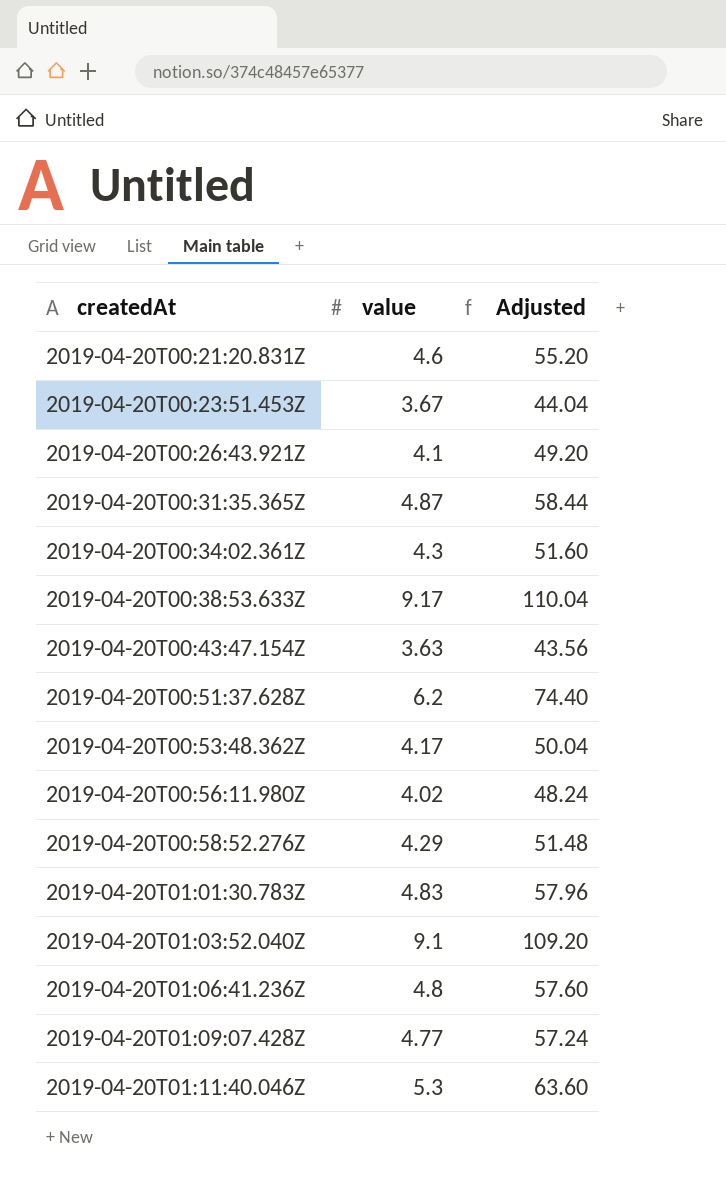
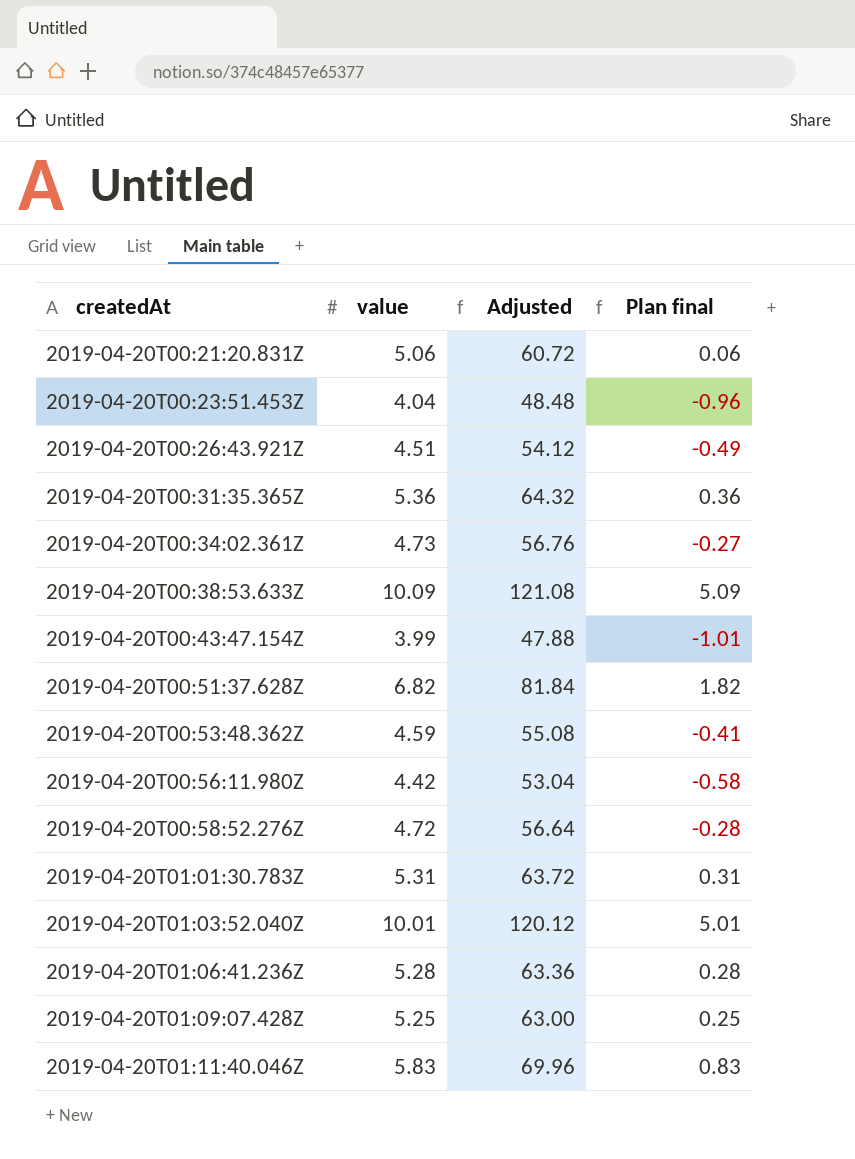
column Plan final | formula: none -> [value] - 5
2019-04-20T00:21:20.831Z | value: 4.6 -> 5.06
2019-04-20T00:21:20.831Z | Adjusted: 55.20 -> 60.72
2019-04-20T00:23:51.453Z | value: 3.67 -> 4.04
2019-04-20T00:23:51.453Z | Adjusted: 44.04 -> 48.48
2019-04-20T00:26:43.921Z | value: 4.1 -> 4.51
2019-04-20T00:26:43.921Z | Adjusted: 49.20 -> 54.12
2019-04-20T00:31:35.365Z | value: 4.87 -> 5.36
2019-04-20T00:31:35.365Z | Adjusted: 58.44 -> 64.32
2019-04-20T00:34:02.361Z | value: 4.3 -> 4.73
2019-04-20T00:34:02.361Z | Adjusted: 51.60 -> 56.76
2019-04-20T00:38:53.633Z | value: 9.17 -> 10.09
2019-04-20T00:38:53.633Z | Adjusted: 110.04 -> 121.08
2019-04-20T00:43:47.154Z | value: 3.63 -> 3.99
2019-04-20T00:43:47.154Z | Adjusted: 43.56 -> 47.88
2019-04-20T00:51:37.628Z | value: 6.2 -> 6.82
2019-04-20T00:51:37.628Z | Adjusted: 74.40 -> 81.84
2019-04-20T00:53:48.362Z | value: 4.17 -> 4.59
2019-04-20T00:53:48.362Z | Adjusted: 50.04 -> 55.08
2019-04-20T00:56:11.980Z | value: 4.02 -> 4.42
2019-04-20T00:56:11.980Z | Adjusted: 48.24 -> 53.04
2019-04-20T00:58:52.276Z | value: 4.29 -> 4.72
2019-04-20T00:58:52.276Z | Adjusted: 51.48 -> 56.64
2019-04-20T01:01:30.783Z | value: 4.83 -> 5.31
2019-04-20T01:01:30.783Z | Adjusted: 57.96 -> 63.72
2019-04-20T01:03:52.040Z | value: 9.1 -> 10.01
2019-04-20T01:03:52.040Z | Adjusted: 109.20 -> 120.12
2019-04-20T01:06:41.236Z | value: 4.8 -> 5.28
2019-04-20T01:06:41.236Z | Adjusted: 57.60 -> 63.36
2019-04-20T01:09:07.428Z | value: 4.77 -> 5.25
2019-04-20T01:09:07.428Z | Adjusted: 57.24 -> 63.00
2019-04-20T01:11:40.046Z | value: 5.3 -> 5.83
2019-04-20T01:11:40.046Z | Adjusted: 63.60 -> 69.96

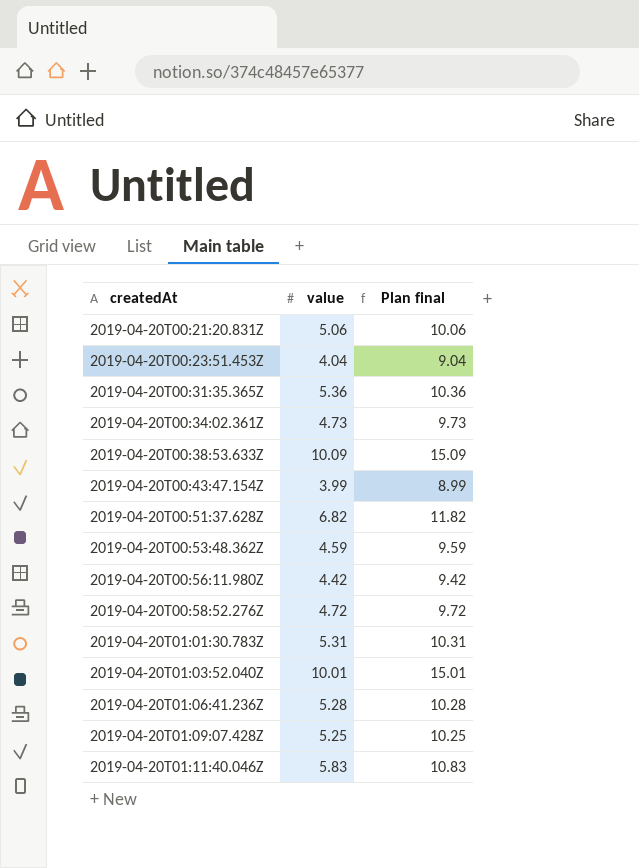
column Adjusted | formula: [value] * 12 -> none
column Plan final | formula: [value] - 5 -> [value] + 5
row 2019-04-20T00:26:43.921Z: 4.51 | 54.12 | -0.49 -> none

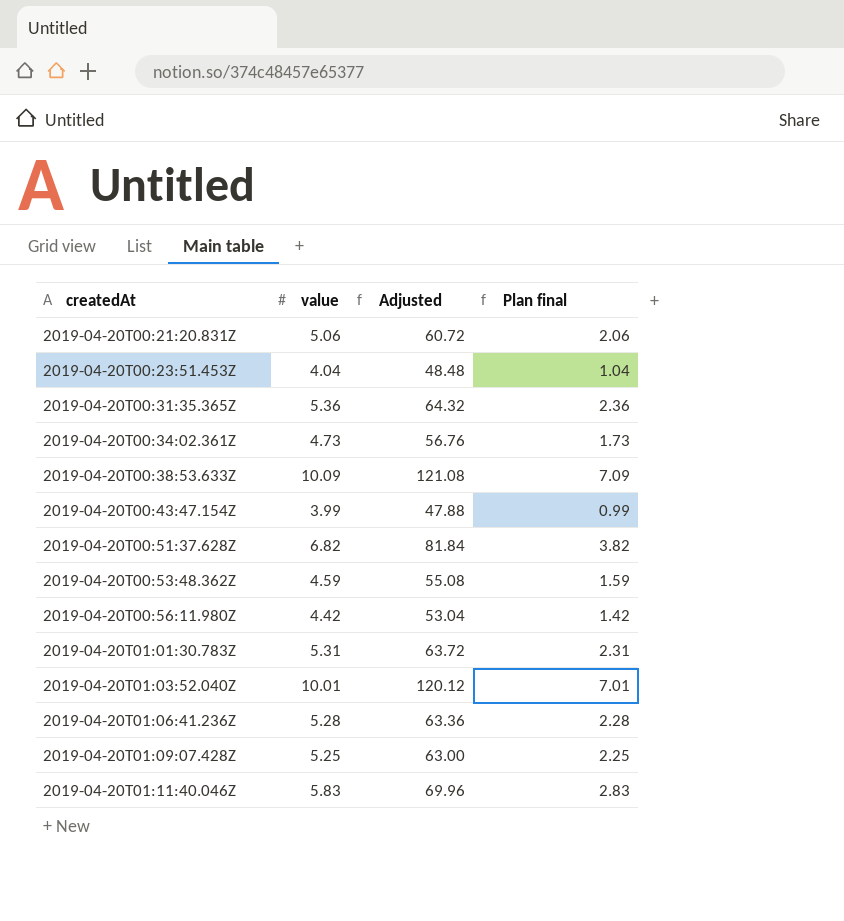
column Adjusted | formula: none -> [value] * 12
column Plan final | formula: [value] + 5 -> [value] - 3
row 2019-04-20T00:58:52.276Z: 4.72 | 9.72 -> none

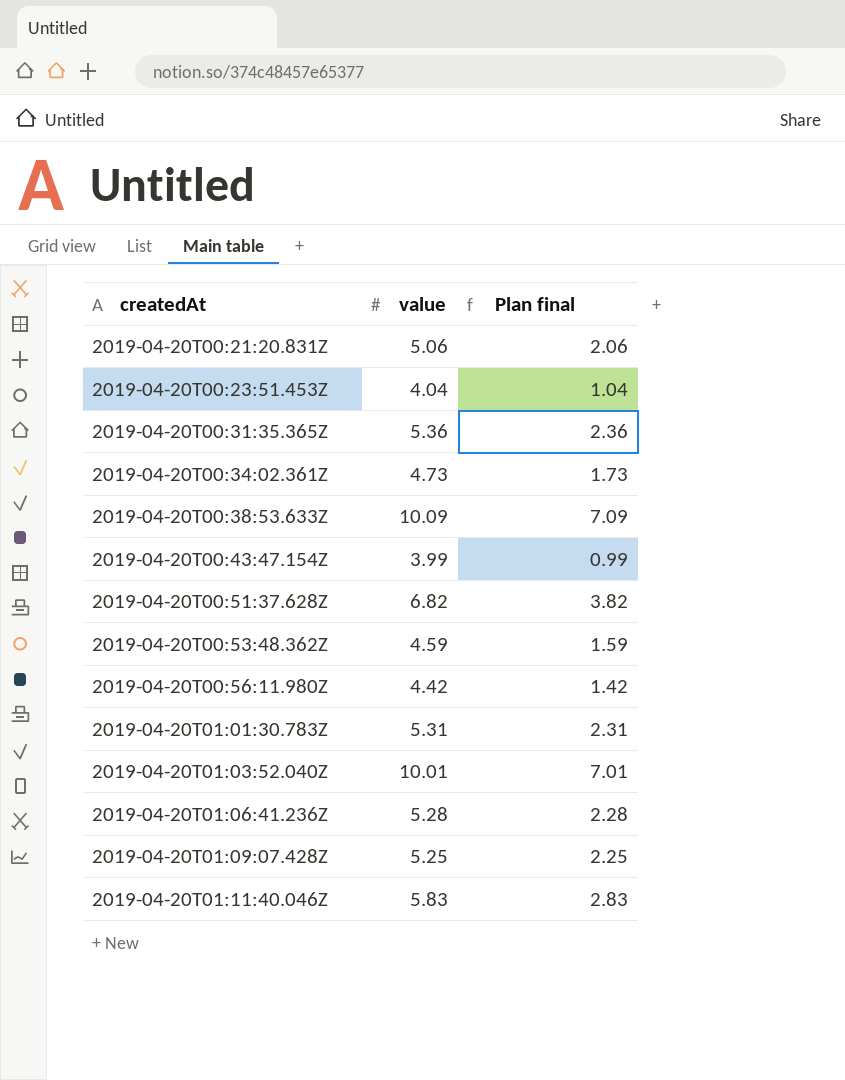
column Adjusted | formula: [value] * 12 -> none

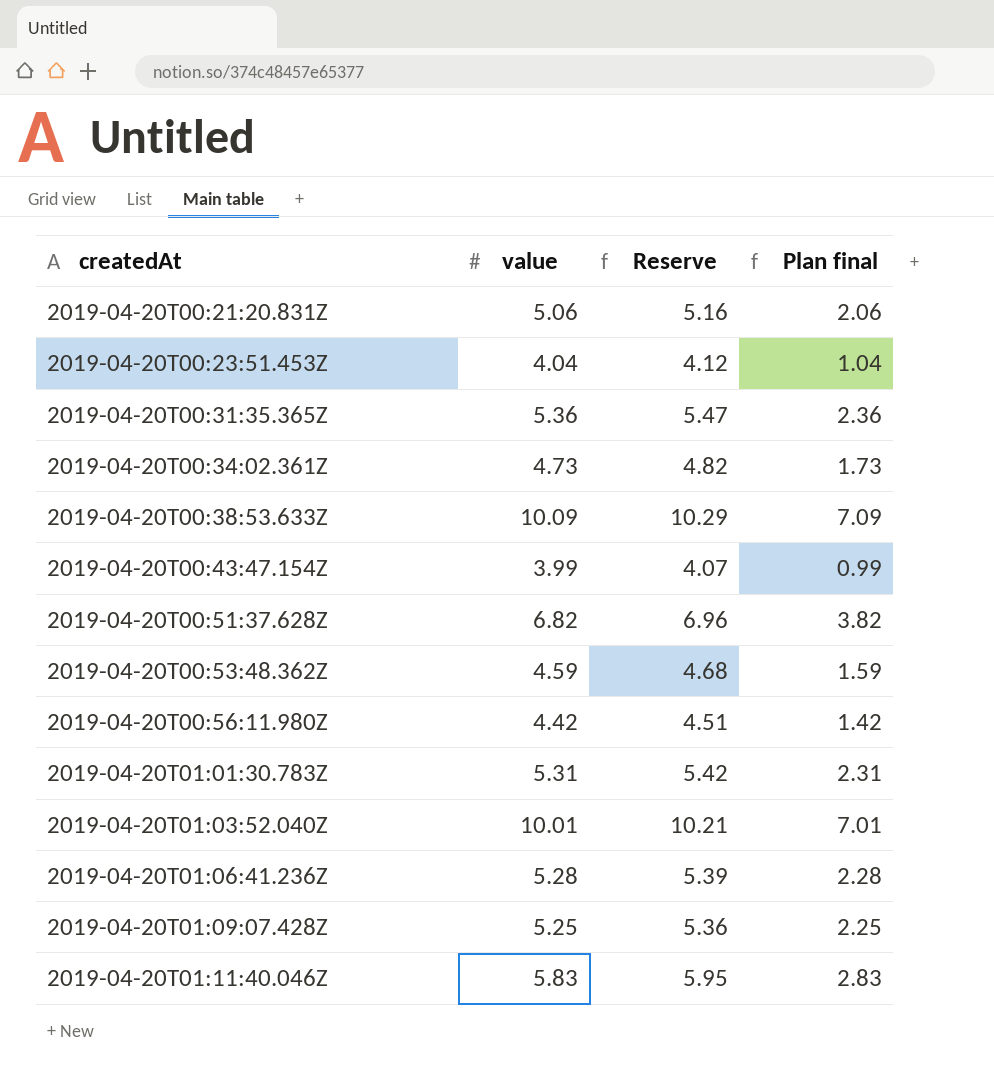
column Reserve | formula: none -> [value] * 1.02

